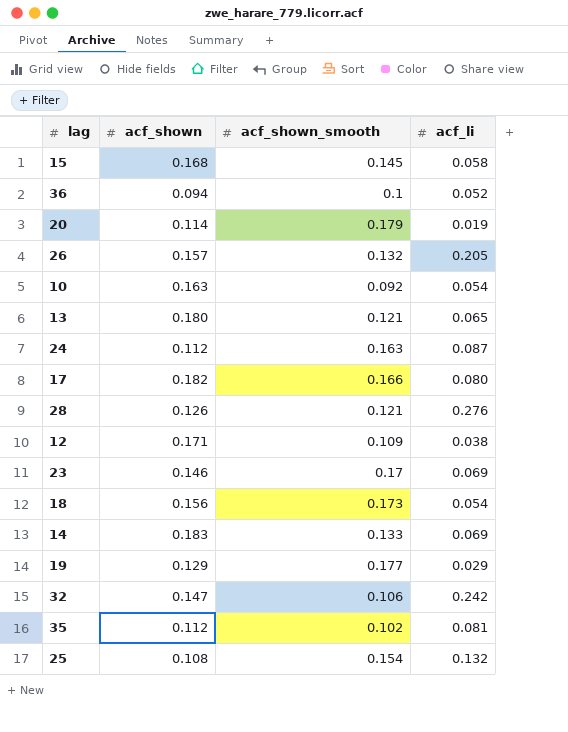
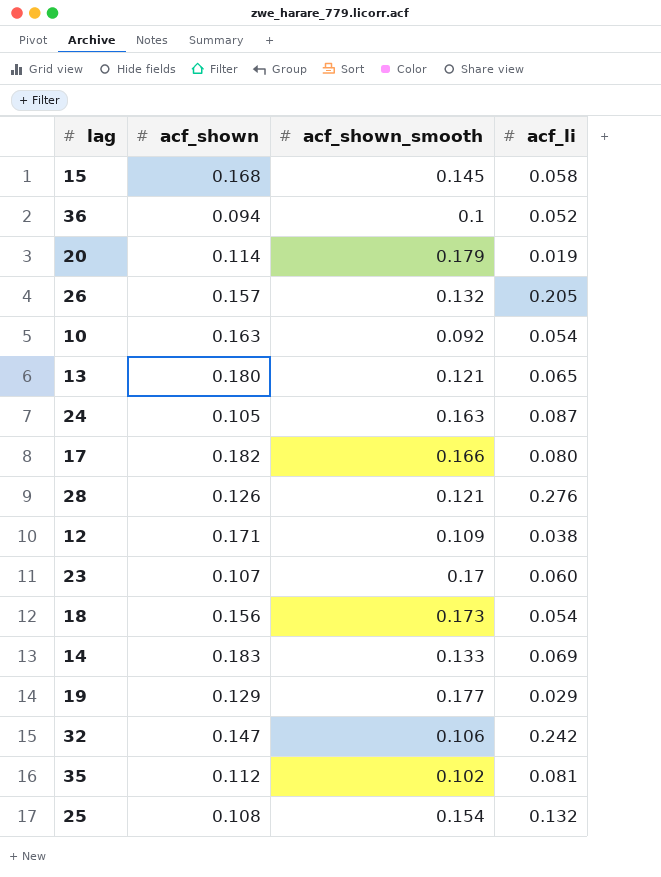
24 | acf_shown: 0.112 -> 0.105
23 | acf_shown: 0.146 -> 0.107
23 | acf_li: 0.069 -> 0.060

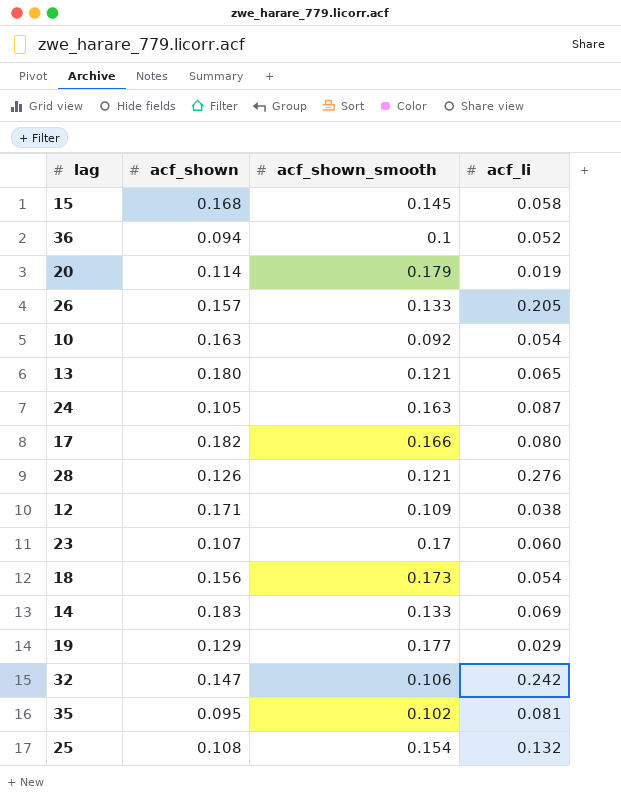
26 | acf_shown_smooth: 0.132 -> 0.133
35 | acf_shown: 0.112 -> 0.095

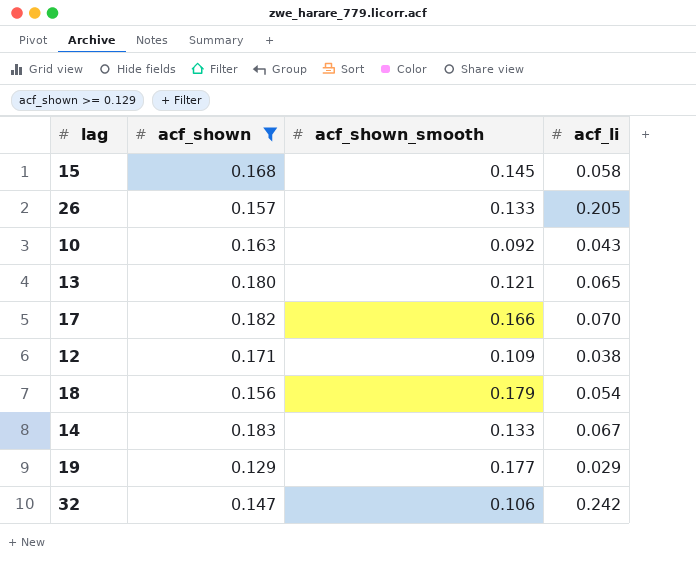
filter: none -> acf_shown >= 0.129
10 | acf_li: 0.054 -> 0.043
17 | acf_li: 0.080 -> 0.070
18 | acf_shown_smooth: 0.173 -> 0.179
14 | acf_li: 0.069 -> 0.067

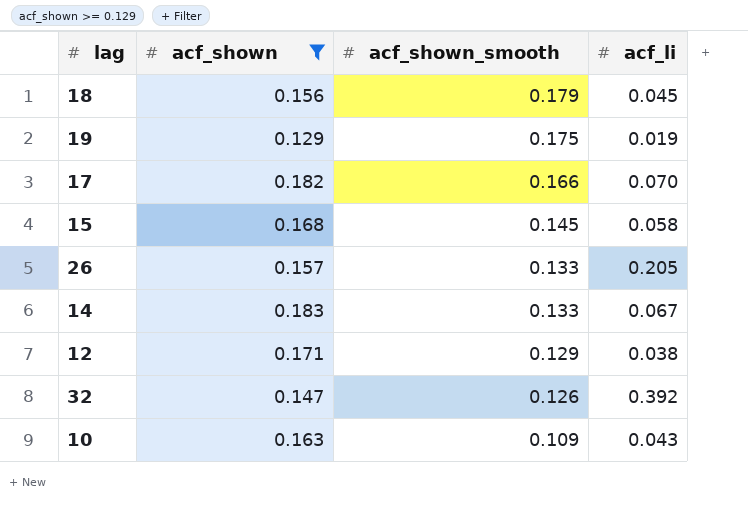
row order: none -> acf_shown_smooth descending
row 13: 0.180 | 0.121 | 0.065 -> none
18 | acf_li: 0.054 -> 0.045
19 | acf_shown_smooth: 0.177 -> 0.175
19 | acf_li: 0.029 -> 0.019
12 | acf_shown_smooth: 0.109 -> 0.129
32 | acf_shown_smooth: 0.106 -> 0.126
32 | acf_li: 0.242 -> 0.392
10 | acf_shown_smooth: 0.092 -> 0.109

